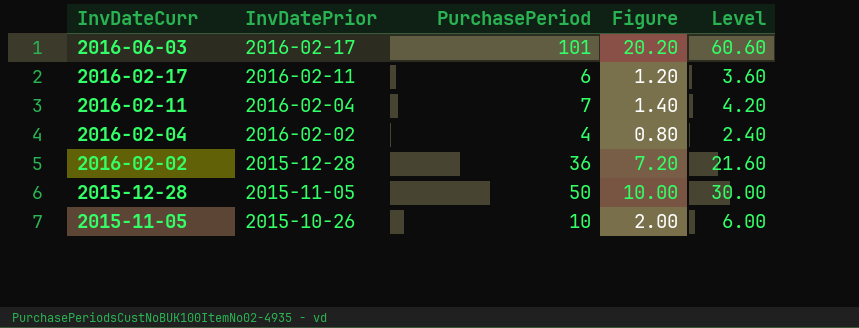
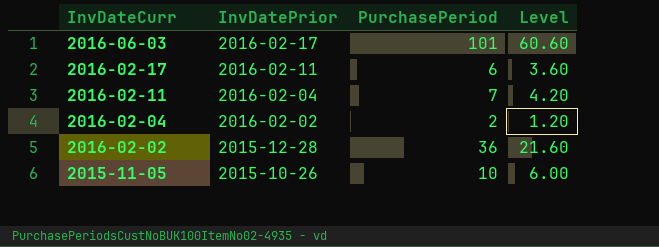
column Figure | formula: [PurchasePeriod] * 0.2 -> none
row 2015-12-28: 2015-11-05 | 50 | 10.00 | 30.00 -> none
2016-02-04 | PurchasePeriod: 4 -> 2
2016-02-04 | Level: 2.40 -> 1.20

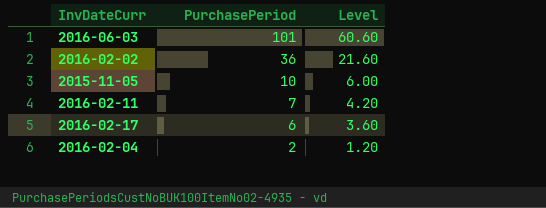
row order: InvDateCurr descending -> PurchasePeriod descending
column InvDatePrior | position: 2 -> none

